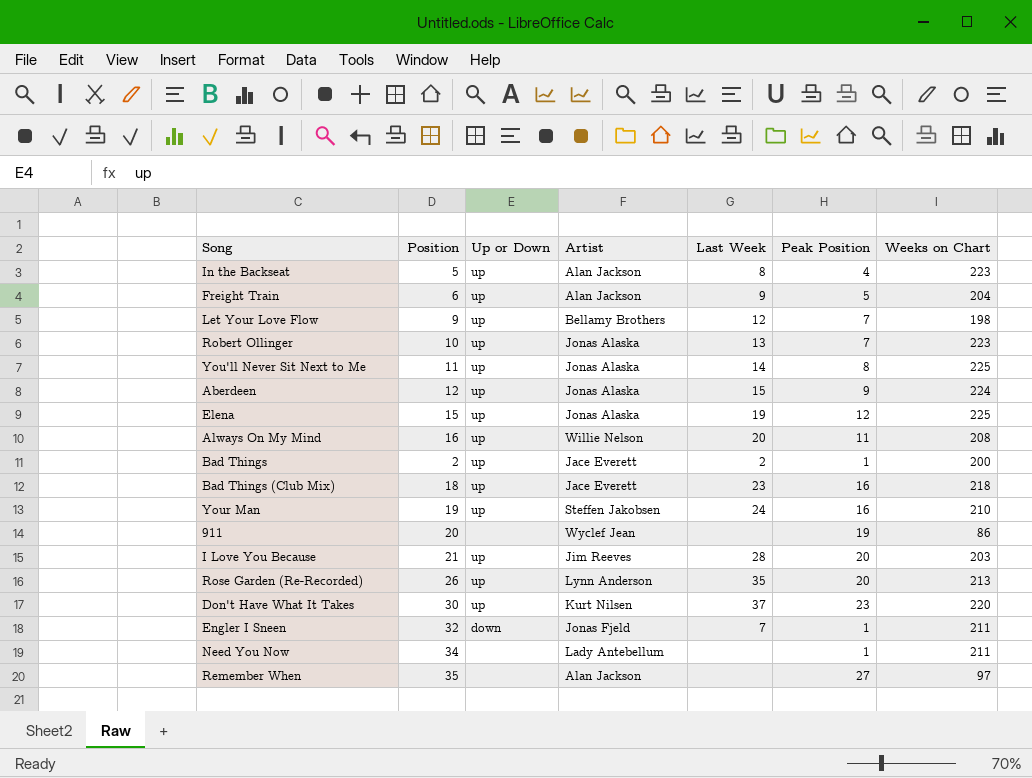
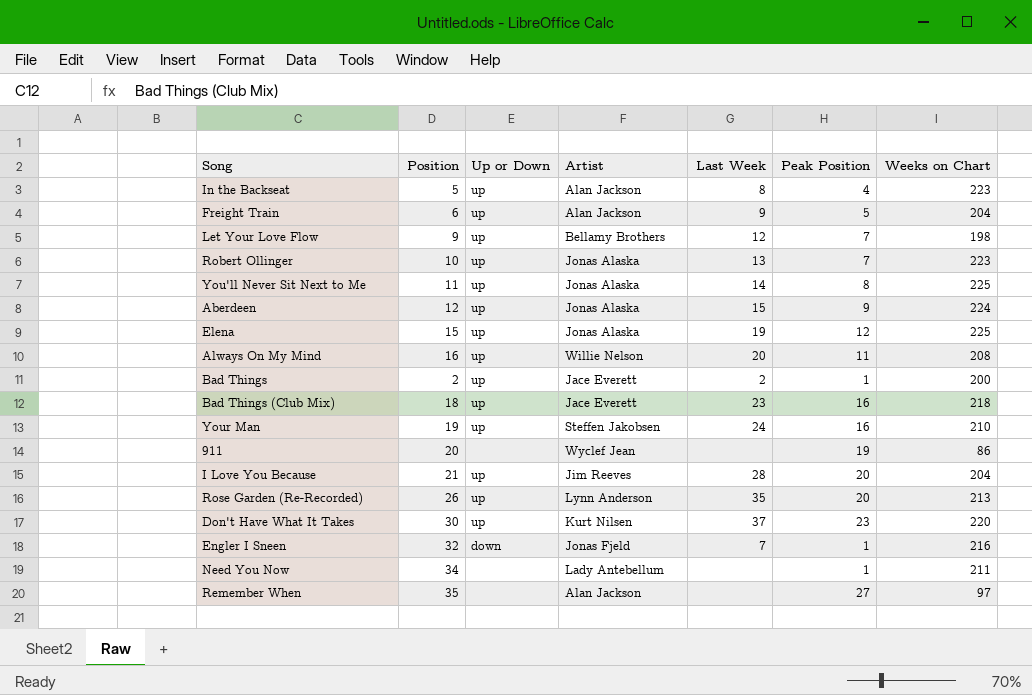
I Love You Because | Weeks on Chart: 203 -> 204
Engler I Sneen | Weeks on Chart: 211 -> 216

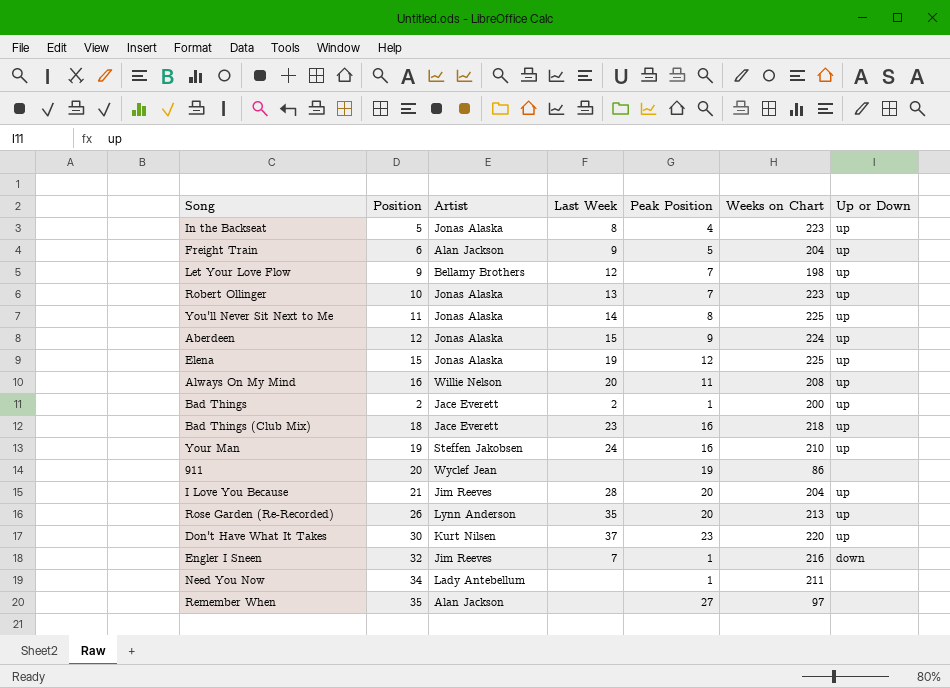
column Up or Down | position: 3 -> 7
In the Backseat | Artist: Alan Jackson -> Jonas Alaska
Engler I Sneen | Artist: Jonas Fjeld -> Jim Reeves

